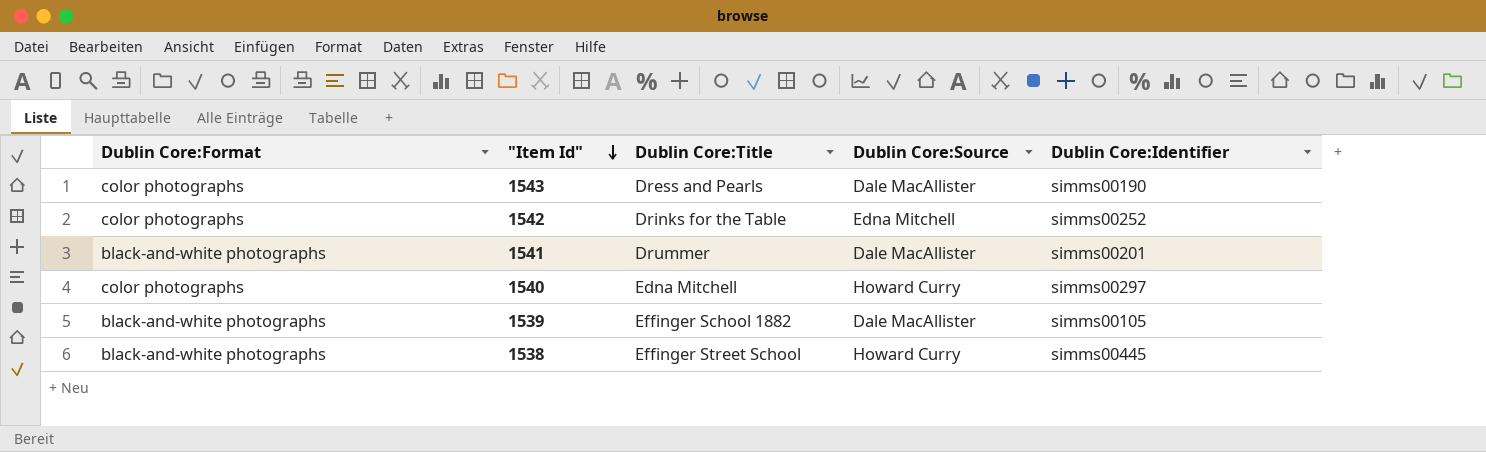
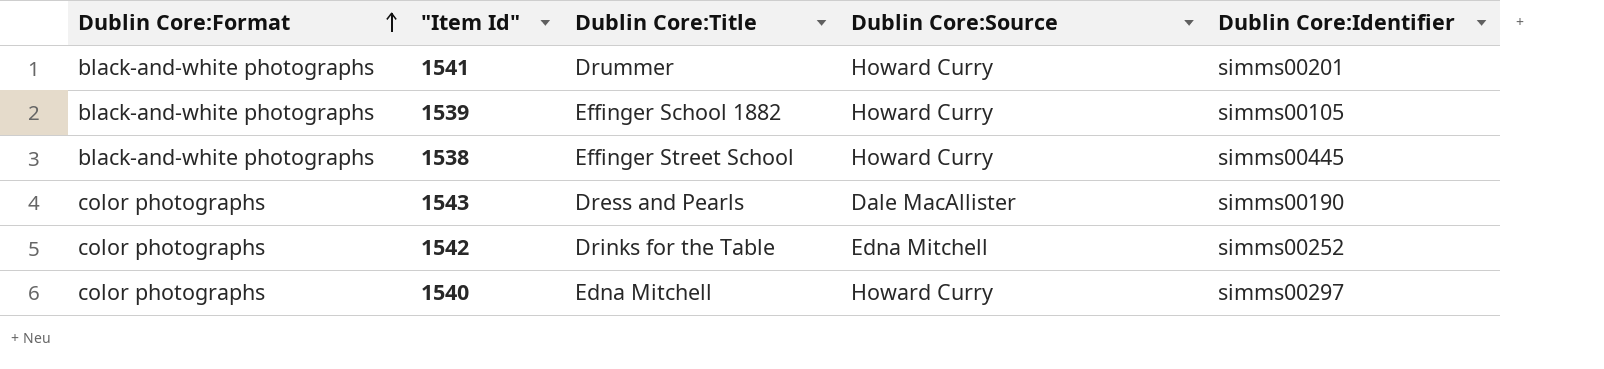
row order: "Item Id" descending -> Dublin Core:Format ascending
1541 | Dublin Core:Source: Dale MacAllister -> Howard Curry
1539 | Dublin Core:Source: Dale MacAllister -> Howard Curry

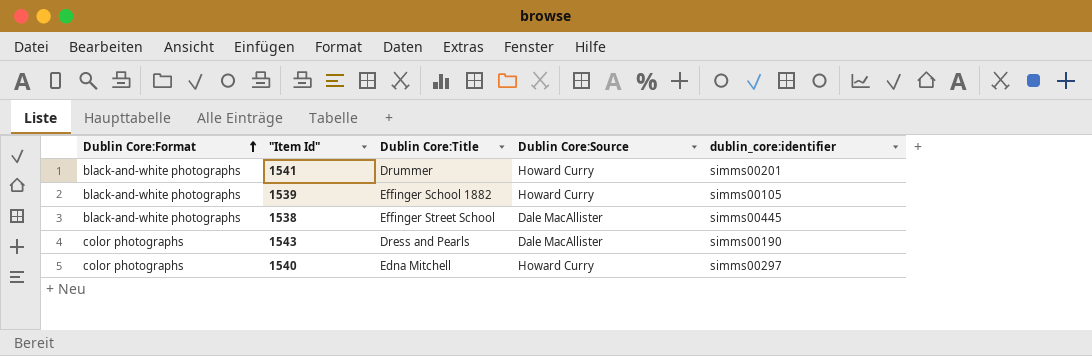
column name: Dublin Core:Identifier -> dublin_core:identifier
row 1542: color photographs | Drinks for the Table | Edna Mitchell | simms00252 -> none
1538 | Dublin Core:Source: Howard Curry -> Dale MacAllister

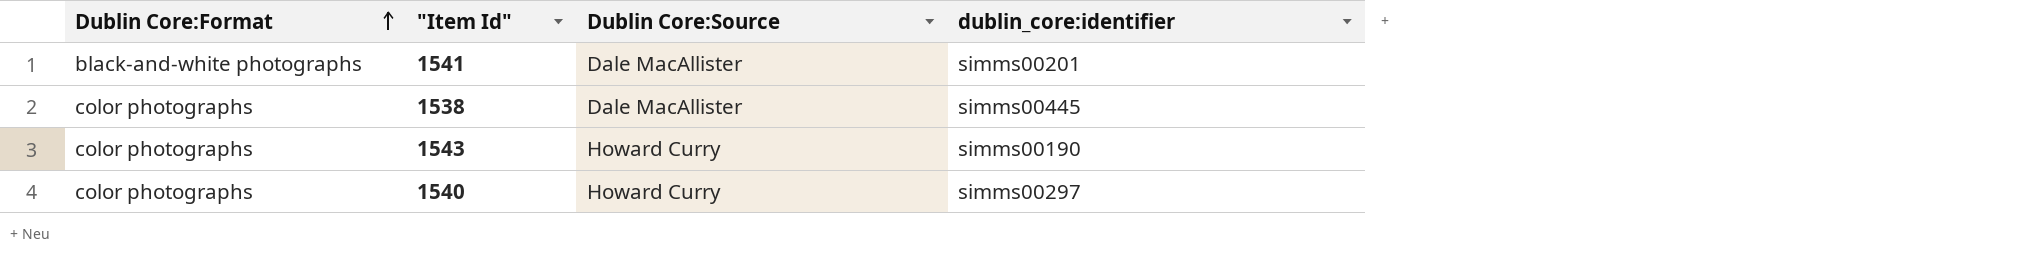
column Dublin Core:Title | position: 3 -> none
row 1539: black-and-white photographs | Effinger School 1882 | Howard Curry | simms00105 -> none
1541 | Dublin Core:Source: Howard Curry -> Dale MacAllister
1538 | Dublin Core:Format: black-and-white photographs -> color photographs
1543 | Dublin Core:Source: Dale MacAllister -> Howard Curry

